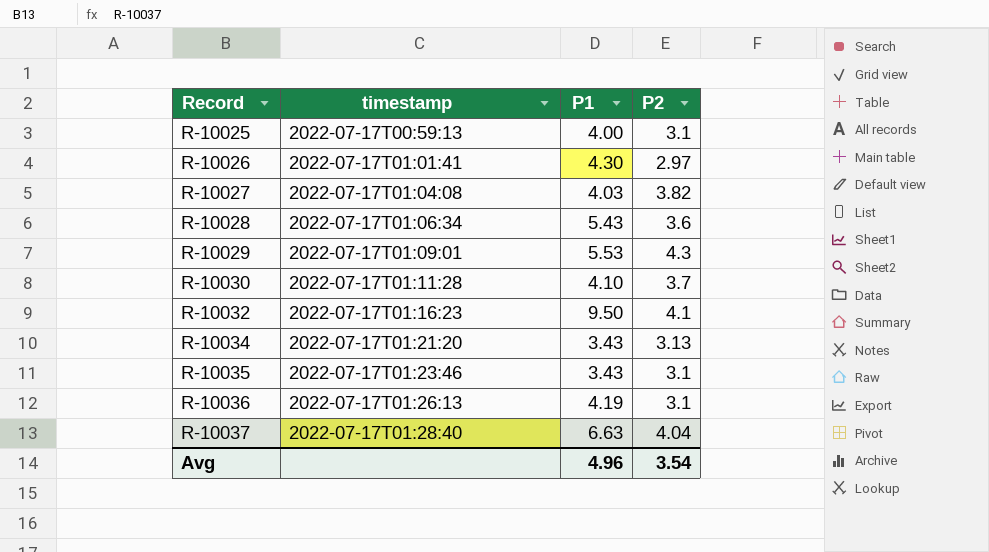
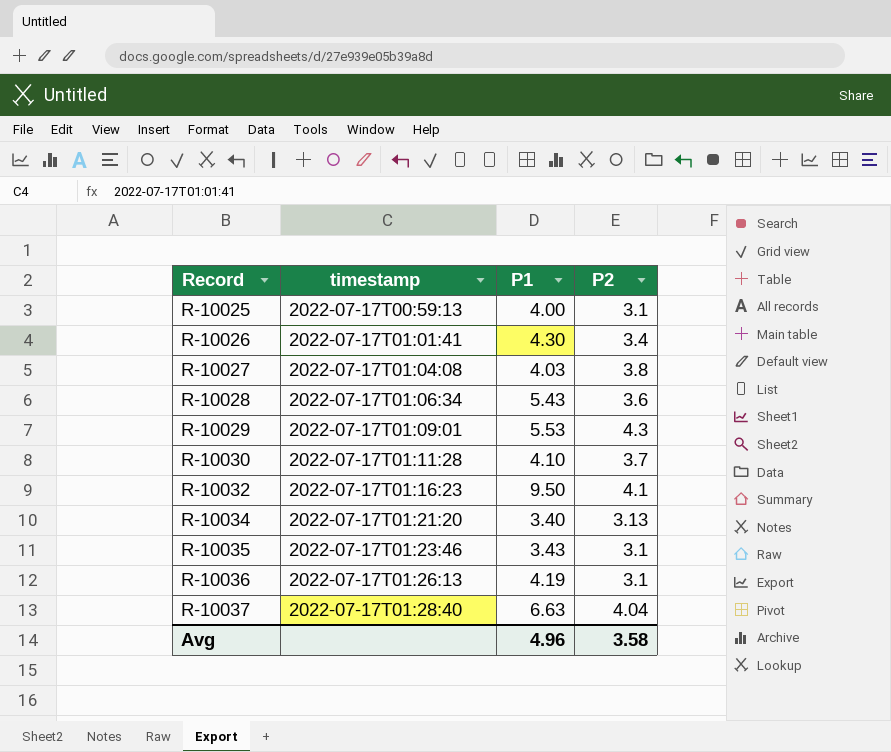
R-10026 | P2: 2.97 -> 3.4
R-10027 | P2: 3.82 -> 3.8
R-10034 | P1: 3.43 -> 3.40
Avg | P2: 3.54 -> 3.58

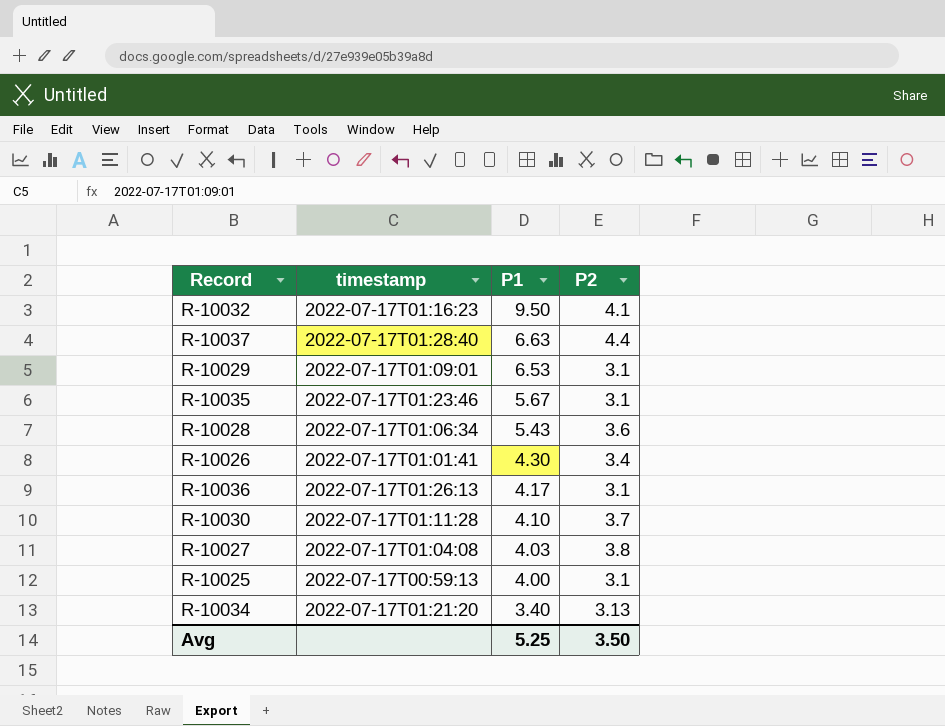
row order: Record ascending -> P1 descending
R-10037 | P2: 4.04 -> 4.4
R-10029 | P1: 5.53 -> 6.53
R-10029 | P2: 4.3 -> 3.1
R-10035 | P1: 3.43 -> 5.67
R-10036 | P1: 4.19 -> 4.17
Avg | P1: 4.96 -> 5.25
Avg | P2: 3.58 -> 3.50

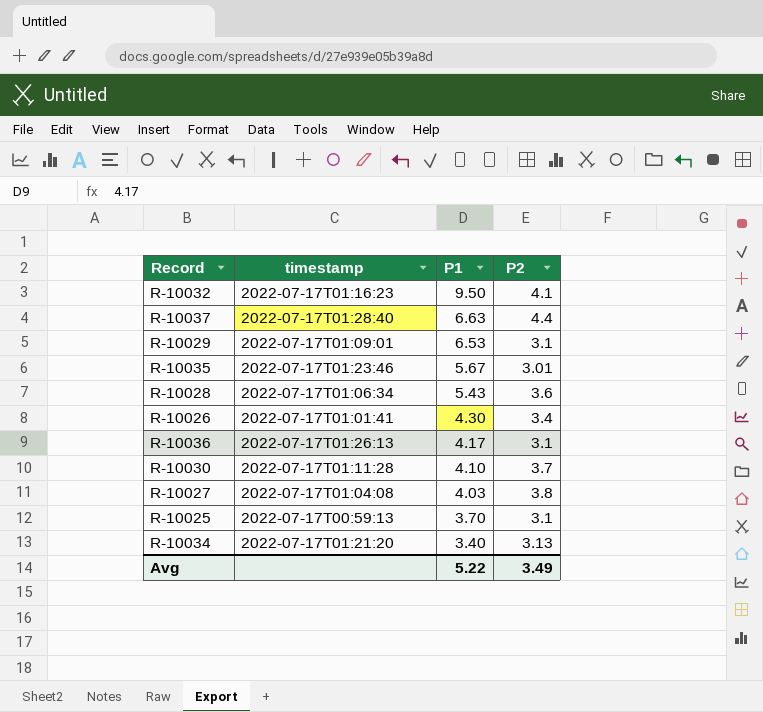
R-10035 | P2: 3.1 -> 3.01
R-10025 | P1: 4.00 -> 3.70
Avg | P1: 5.25 -> 5.22
Avg | P2: 3.50 -> 3.49

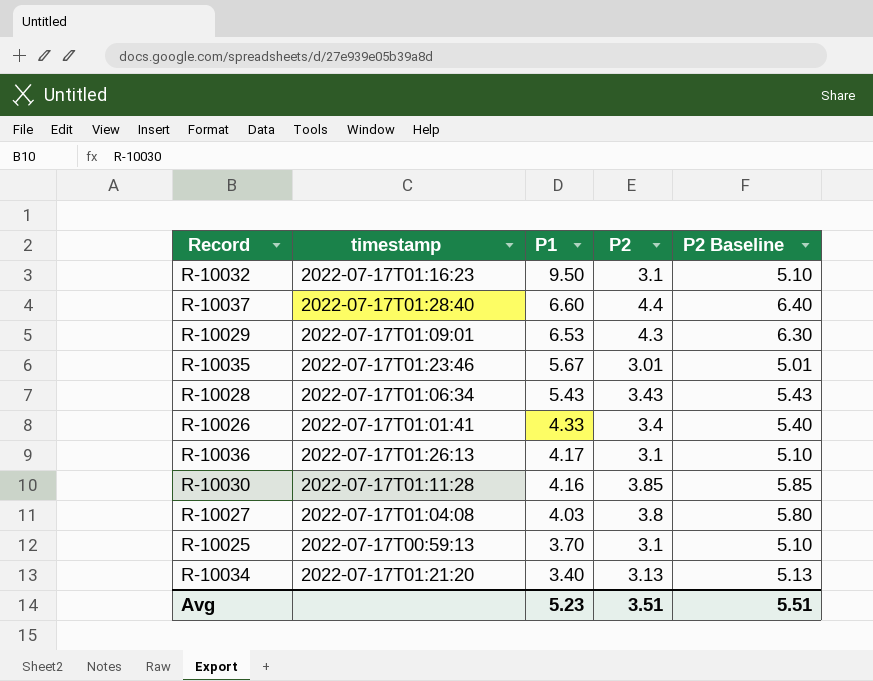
column P2 Baseline | formula: none -> [P2] + 2
R-10032 | P2: 4.1 -> 3.1
R-10037 | P1: 6.63 -> 6.60
R-10029 | P2: 3.1 -> 4.3
R-10028 | P2: 3.6 -> 3.43
R-10026 | P1: 4.30 -> 4.33
R-10030 | P1: 4.10 -> 4.16
R-10030 | P2: 3.7 -> 3.85
Avg | P1: 5.22 -> 5.23
Avg | P2: 3.49 -> 3.51

